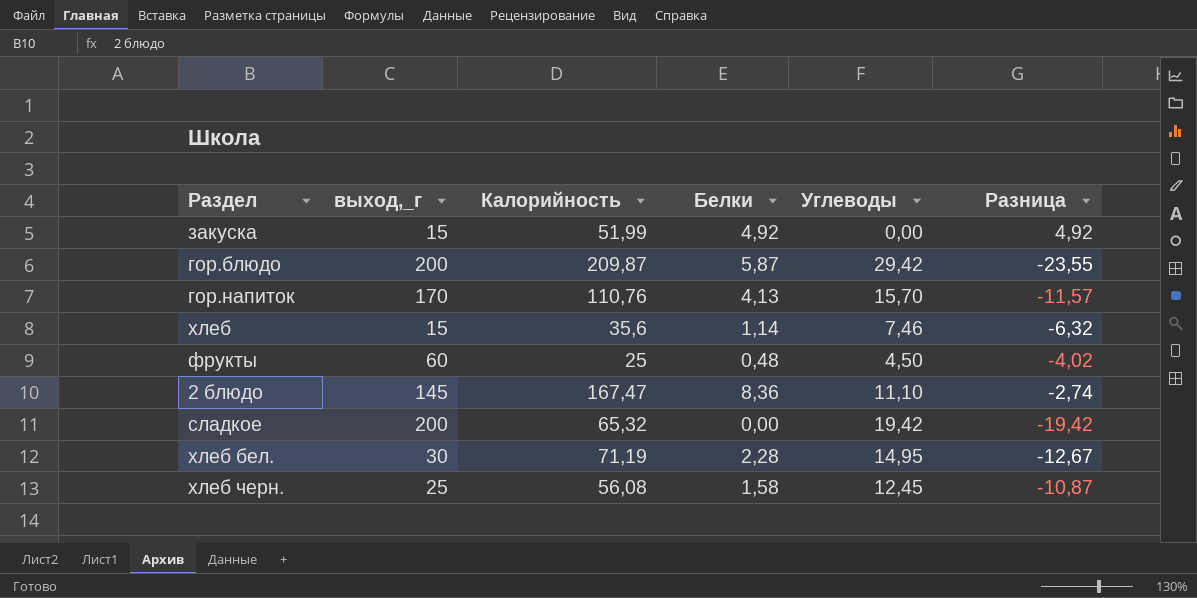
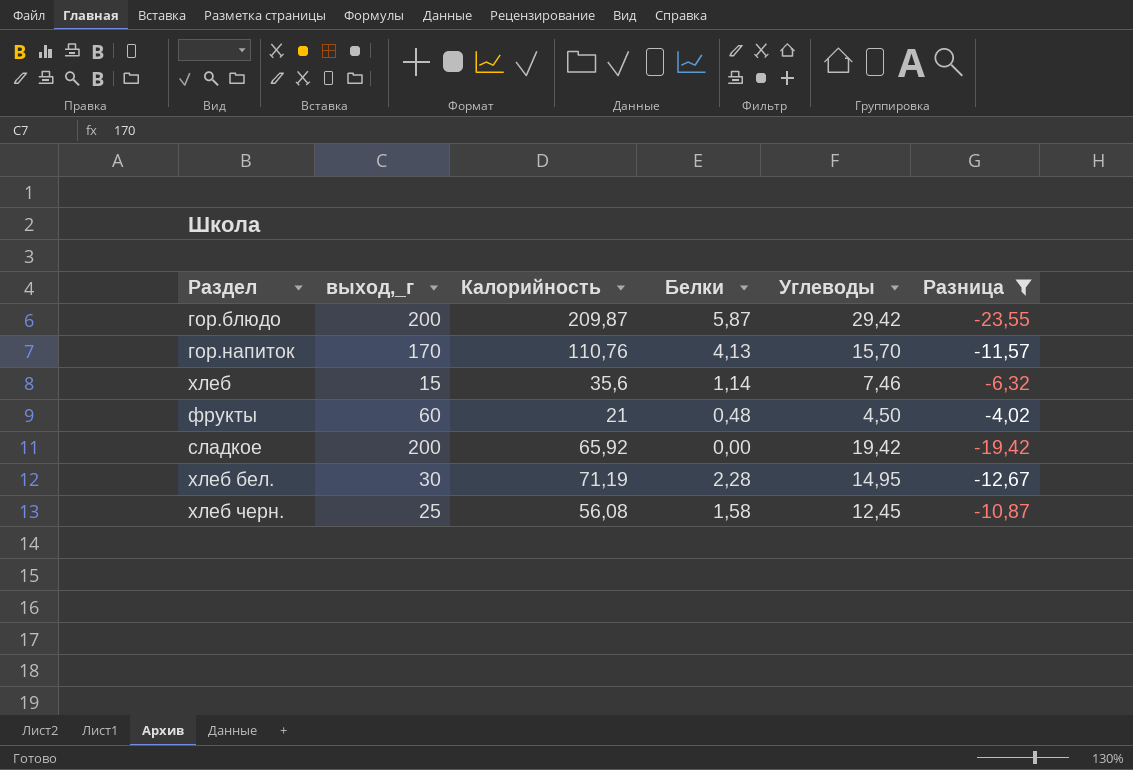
filter: none -> Разница <= -4,02
фрукты | Калорийность: 25 -> 21
сладкое | Калорийность: 65,32 -> 65,92

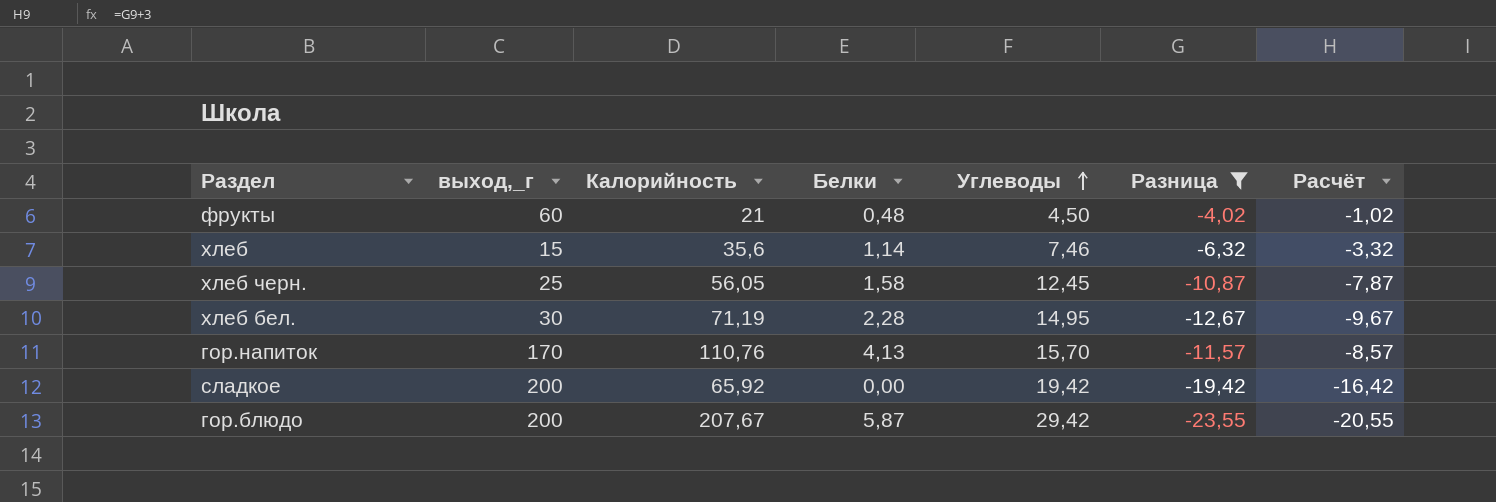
row order: none -> Углеводы ascending
column Расчёт | formula: none -> [Разница] + 3
хлеб черн. | Калорийность: 56,08 -> 56,05
гор.блюдо | Калорийность: 209,87 -> 207,67

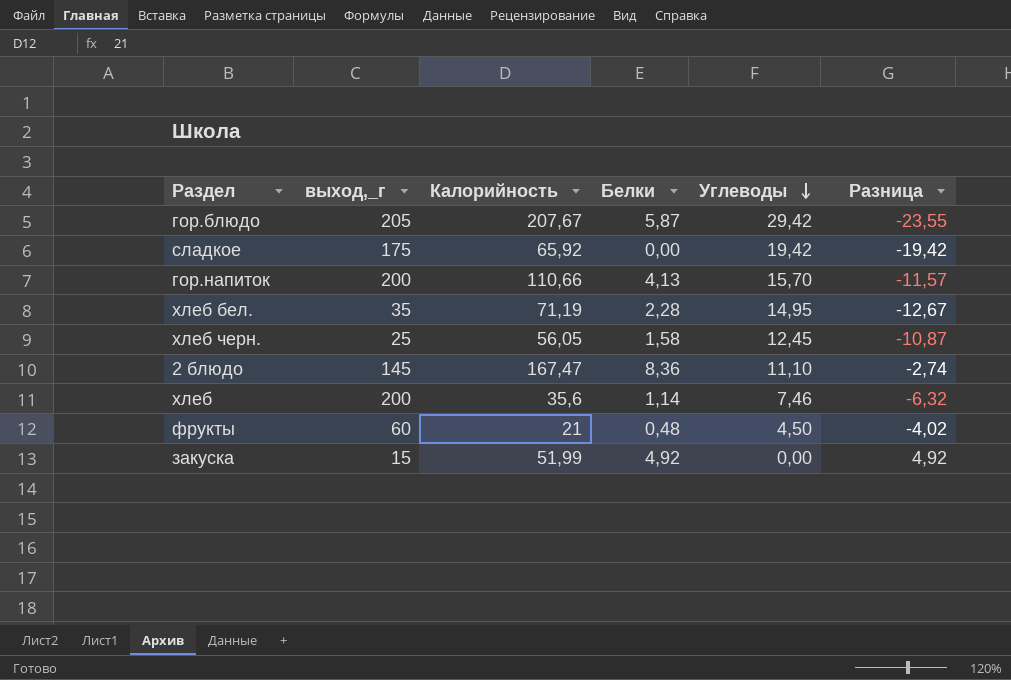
filter: Разница <= -4,02 -> none
row order: Углеводы ascending -> Углеводы descending
column Расчёт | formula: [Разница] + 3 -> none
гор.блюдо | выход,_г: 200 -> 205
сладкое | выход,_г: 200 -> 175
гор.напиток | выход,_г: 170 -> 200
гор.напиток | Калорийность: 110,76 -> 110,66
хлеб бел. | выход,_г: 30 -> 35
хлеб | выход,_г: 15 -> 200

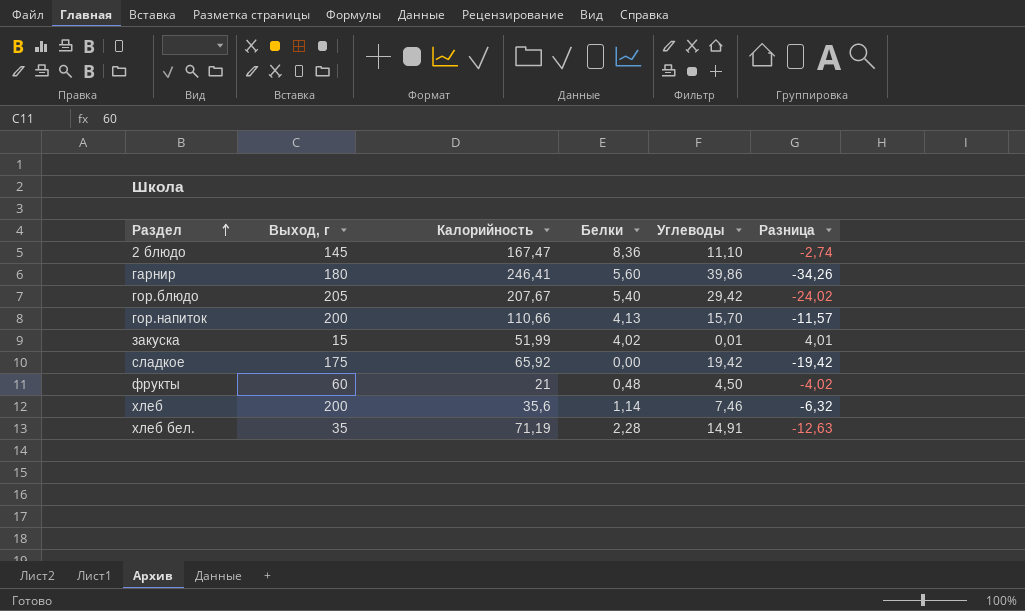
row order: Углеводы descending -> Раздел ascending
column name: выход,_г -> Выход, г
row хлеб черн.: 25 | 56,05 | 1,58 | 12,45 | -10,87 -> none
row гарнир: none -> 180 | 246,41 | 5,60 | 39,86 | -34,26
гор.блюдо | Белки: 5,87 -> 5,40
гор.блюдо | Разница: -23,55 -> -24,02
закуска | Белки: 4,92 -> 4,02
закуска | Углеводы: 0,00 -> 0,01
закуска | Разница: 4,92 -> 4,01
хлеб бел. | Углеводы: 14,95 -> 14,91
хлеб бел. | Разница: -12,67 -> -12,63

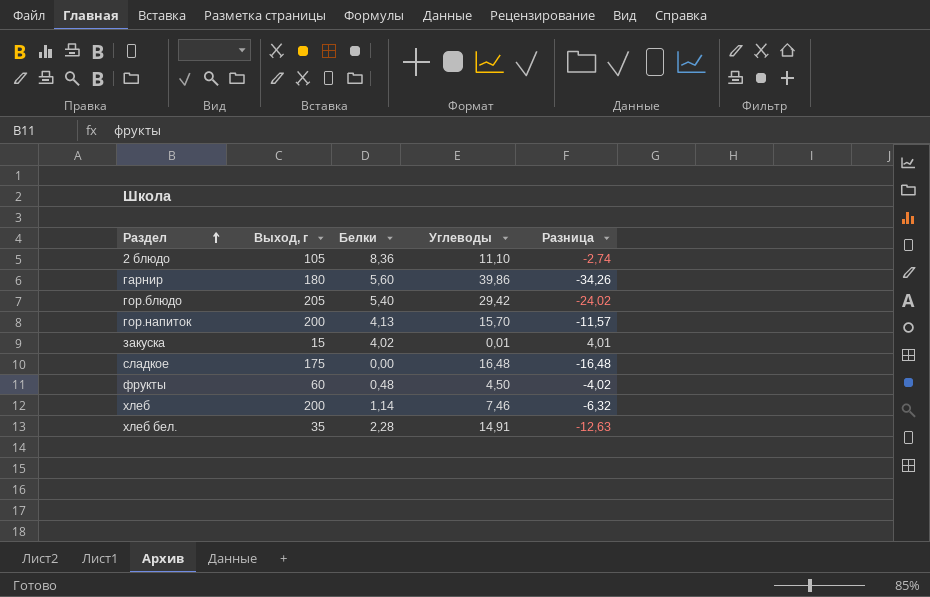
column Калорийность | position: 3 -> none
2 блюдо | Выход, г: 145 -> 105
сладкое | Углеводы: 19,42 -> 16,48
сладкое | Разница: -19,42 -> -16,48

